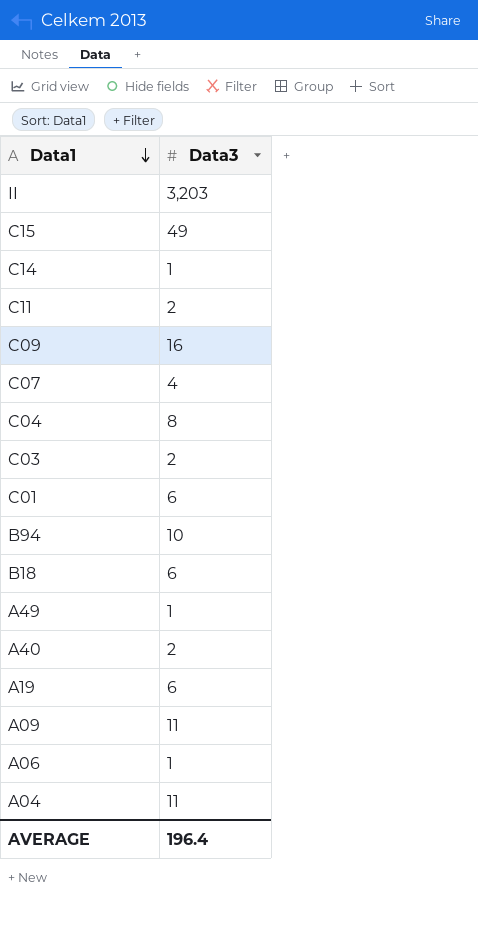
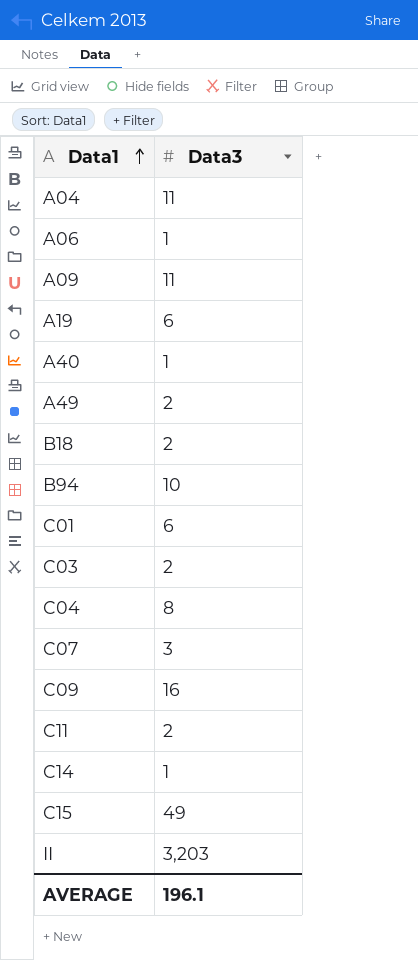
row order: Data1 descending -> Data1 ascending
A40 | Data3: 2 -> 1
A49 | Data3: 1 -> 2
B18 | Data3: 6 -> 2
C07 | Data3: 4 -> 3
AVERAGE | Data3: 196.4 -> 196.1

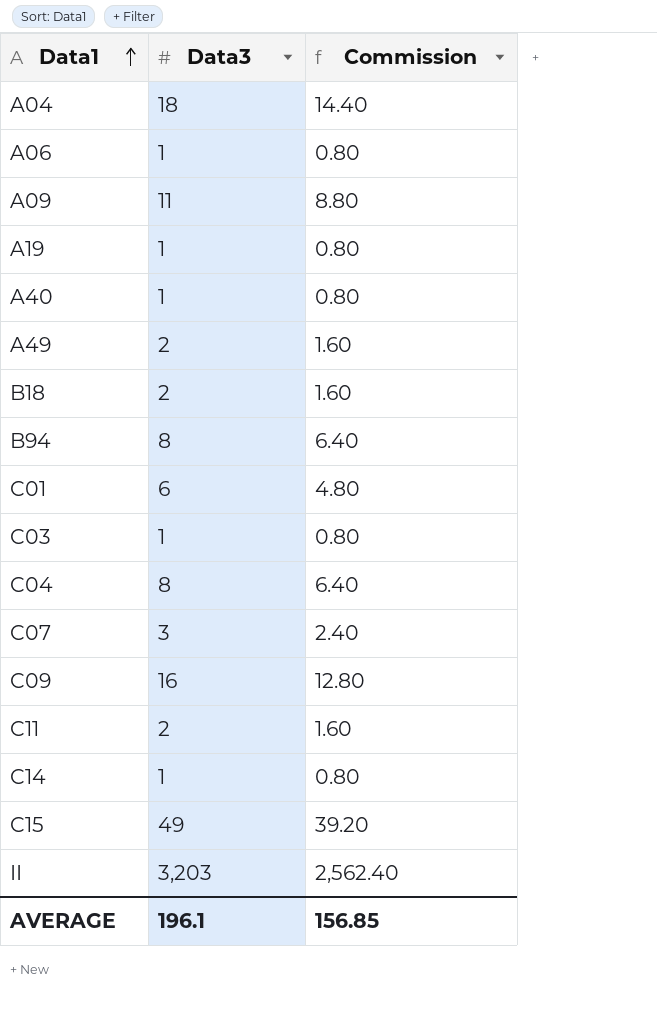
column Commission | formula: none -> [Data3] * 0.8
A04 | Data3: 11 -> 18
A19 | Data3: 6 -> 1
B94 | Data3: 10 -> 8
C03 | Data3: 2 -> 1

